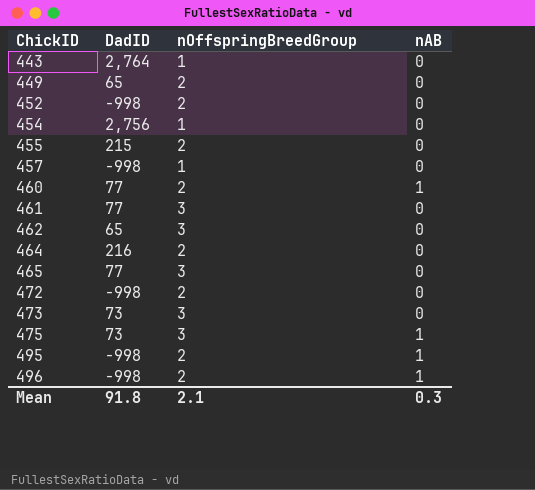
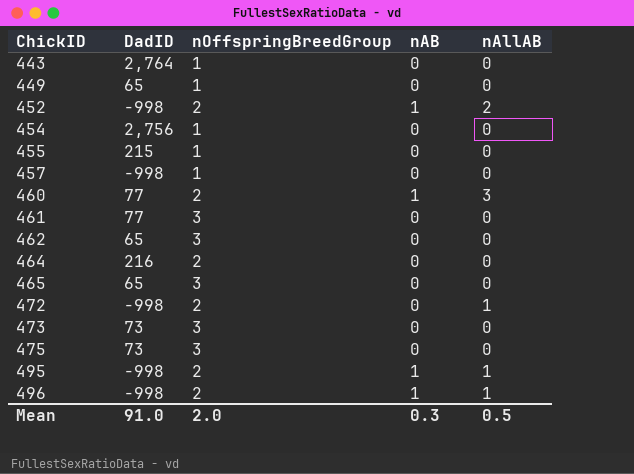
column nAllAB | position: none -> 5
449 | nOffspringBreedGroup: 2 -> 1
452 | nAB: 0 -> 1
455 | nOffspringBreedGroup: 2 -> 1
465 | DadID: 77 -> 65
475 | nAB: 1 -> 0
Mean | DadID: 91.8 -> 91.0
Mean | nOffspringBreedGroup: 2.1 -> 2.0

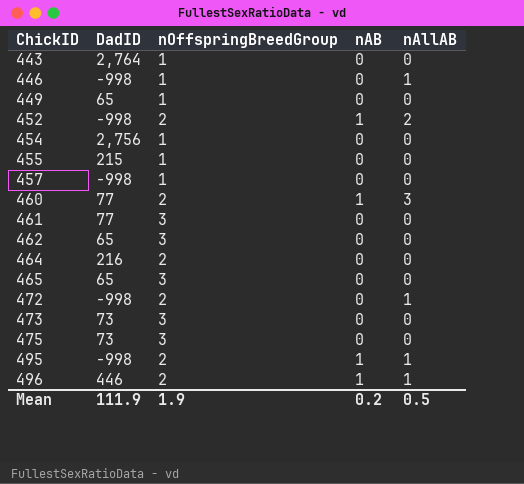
row 446: none -> -998 | 1 | 0 | 1
496 | DadID: -998 -> 446
Mean | DadID: 91.0 -> 111.9
Mean | nOffspringBreedGroup: 2.0 -> 1.9
Mean | nAB: 0.3 -> 0.2

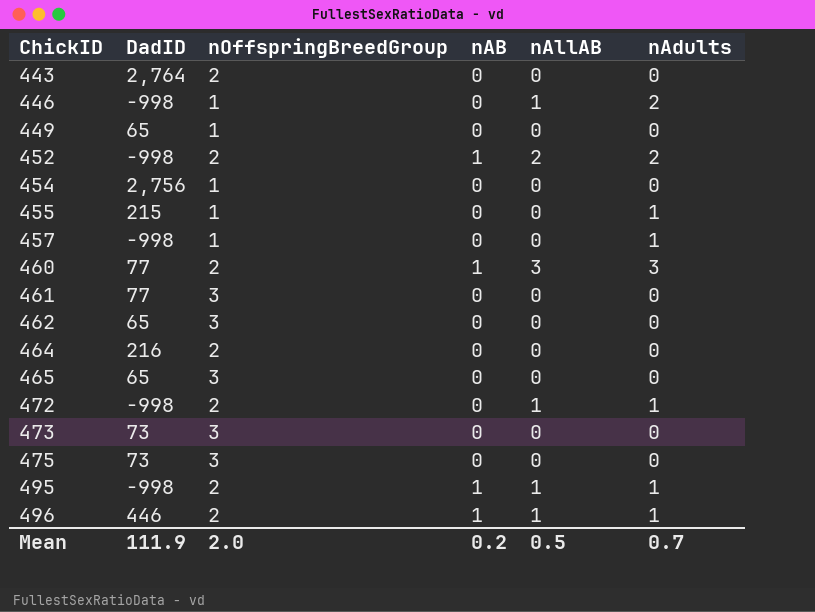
column nAdults | position: none -> 6
443 | nOffspringBreedGroup: 1 -> 2
Mean | nOffspringBreedGroup: 1.9 -> 2.0

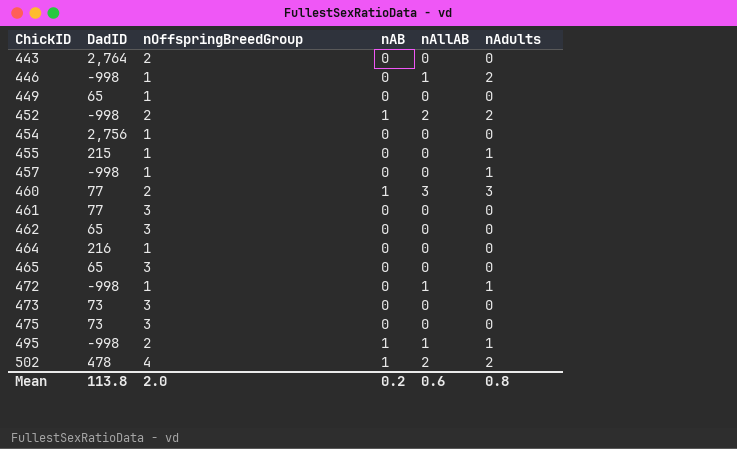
row 496: 446 | 2 | 1 | 1 | 1 -> none
464 | nOffspringBreedGroup: 2 -> 1
472 | nOffspringBreedGroup: 2 -> 1
row 502: none -> 478 | 4 | 1 | 2 | 2
Mean | DadID: 111.9 -> 113.8
Mean | nAllAB: 0.5 -> 0.6
Mean | nAdults: 0.7 -> 0.8

